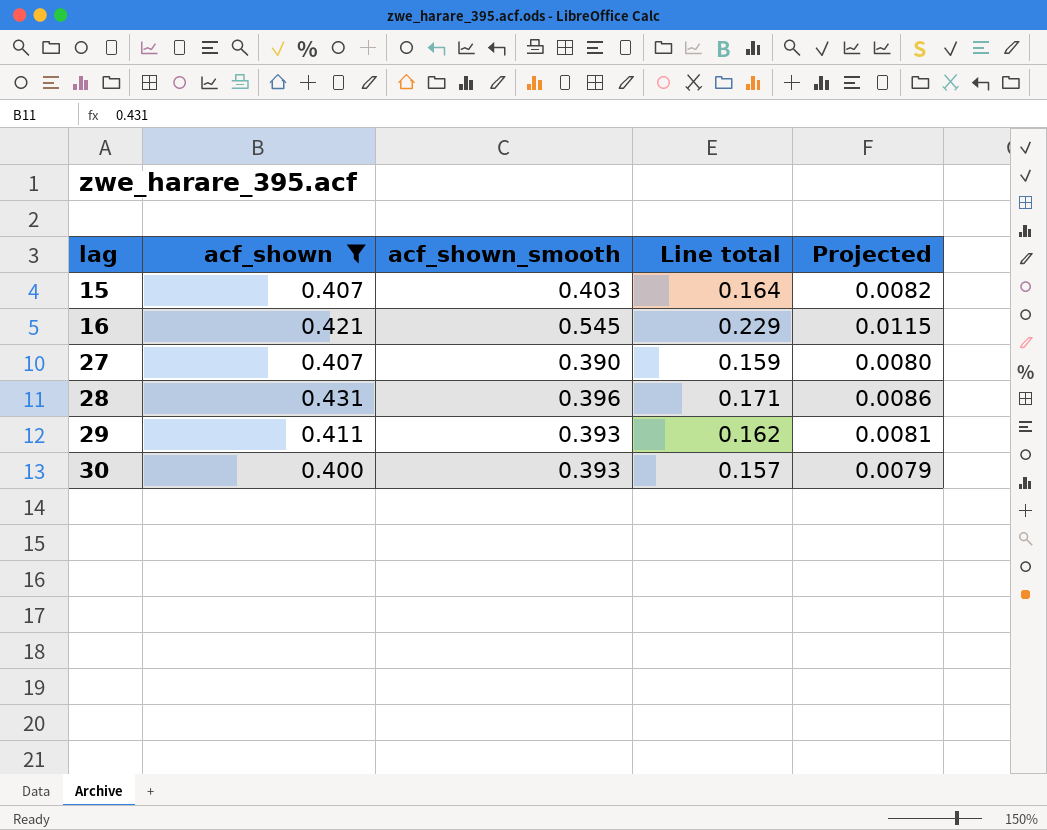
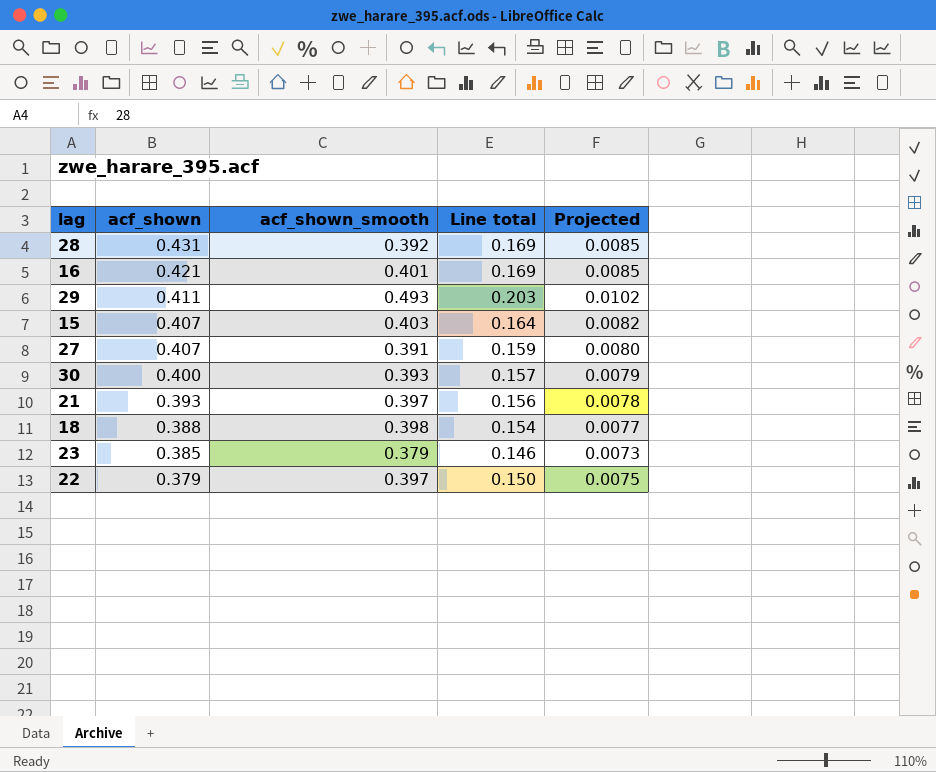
filter: acf_shown >= 0.400 -> none
row order: lag ascending -> acf_shown descending
28 | acf_shown_smooth: 0.396 -> 0.392
28 | Line total: 0.171 -> 0.169
28 | Projected: 0.0086 -> 0.0085
16 | acf_shown_smooth: 0.545 -> 0.401
16 | Line total: 0.229 -> 0.169
16 | Projected: 0.0115 -> 0.0085
29 | acf_shown_smooth: 0.393 -> 0.493
29 | Line total: 0.162 -> 0.203
29 | Projected: 0.0081 -> 0.0102
27 | acf_shown_smooth: 0.390 -> 0.391

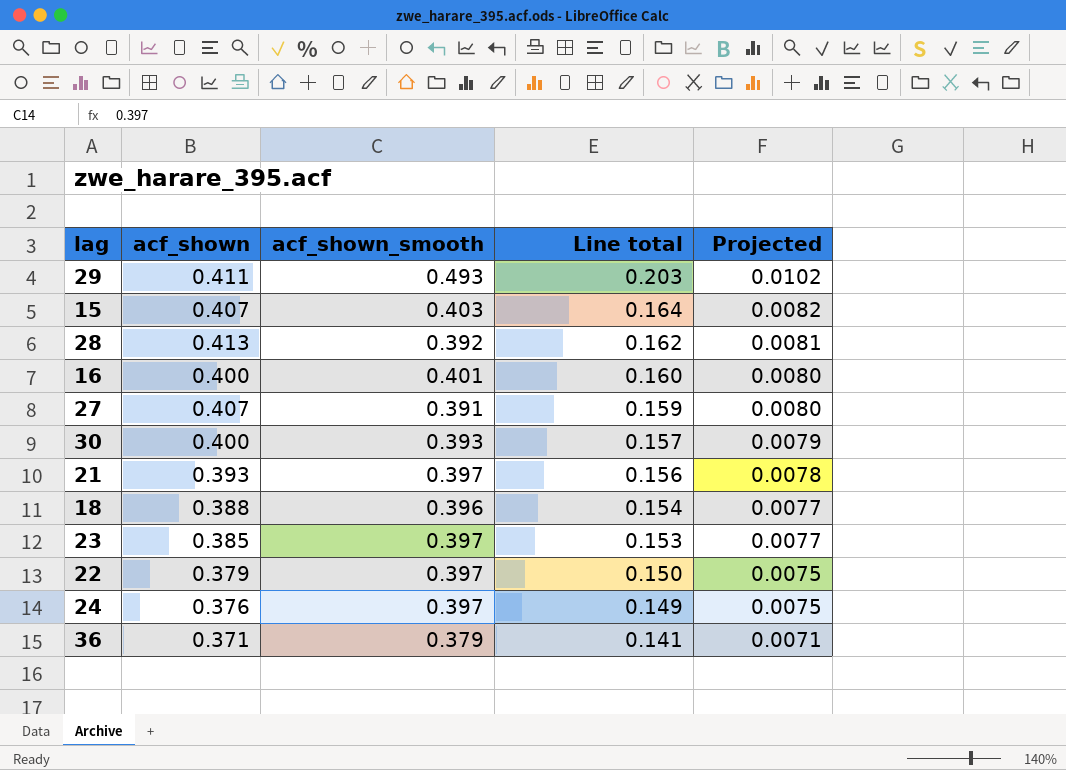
row order: acf_shown descending -> Line total descending
28 | acf_shown: 0.431 -> 0.413
28 | Line total: 0.169 -> 0.162
28 | Projected: 0.0085 -> 0.0081
16 | acf_shown: 0.421 -> 0.400
16 | Line total: 0.169 -> 0.160
16 | Projected: 0.0085 -> 0.0080
18 | acf_shown_smooth: 0.398 -> 0.396
23 | acf_shown_smooth: 0.379 -> 0.397
23 | Line total: 0.146 -> 0.153
23 | Projected: 0.0073 -> 0.0077
row 24: none -> 0.376 | 0.397 | 0.149 | 0.0075
row 36: none -> 0.371 | 0.379 | 0.141 | 0.0071

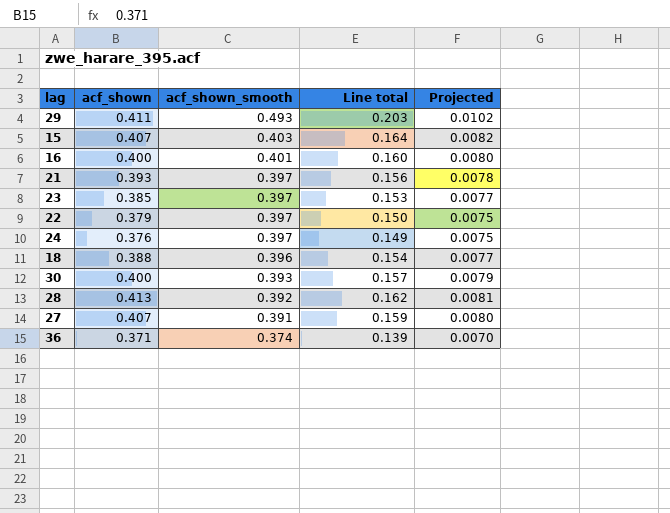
row order: Line total descending -> acf_shown_smooth descending
36 | acf_shown_smooth: 0.379 -> 0.374
36 | Line total: 0.141 -> 0.139
36 | Projected: 0.0071 -> 0.0070

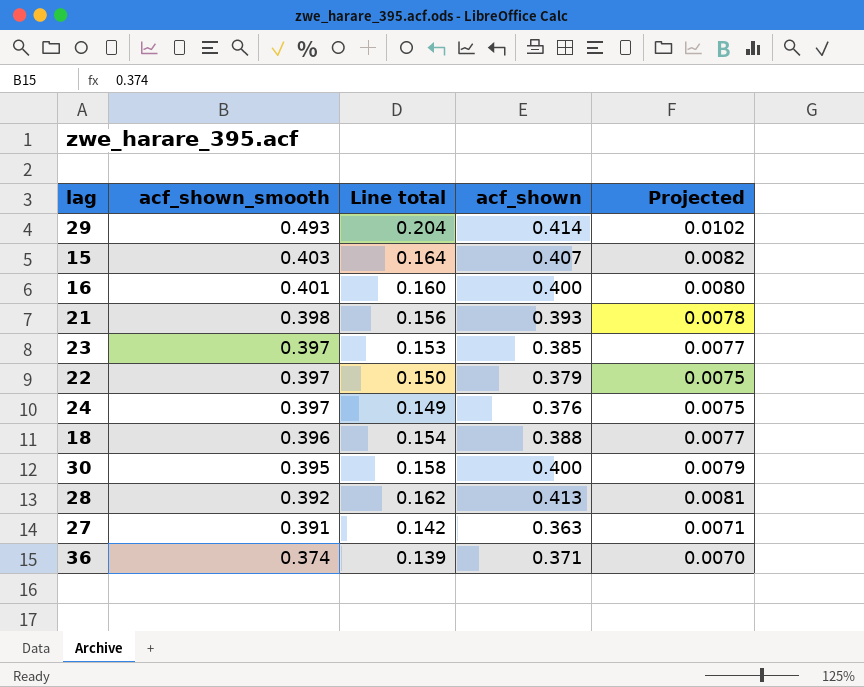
column acf_shown | position: 2 -> 4
29 | Line total: 0.203 -> 0.204
29 | acf_shown: 0.411 -> 0.414
21 | acf_shown_smooth: 0.397 -> 0.398
30 | acf_shown_smooth: 0.393 -> 0.395
30 | Line total: 0.157 -> 0.158
27 | Line total: 0.159 -> 0.142
27 | acf_shown: 0.407 -> 0.363
27 | Projected: 0.0080 -> 0.0071

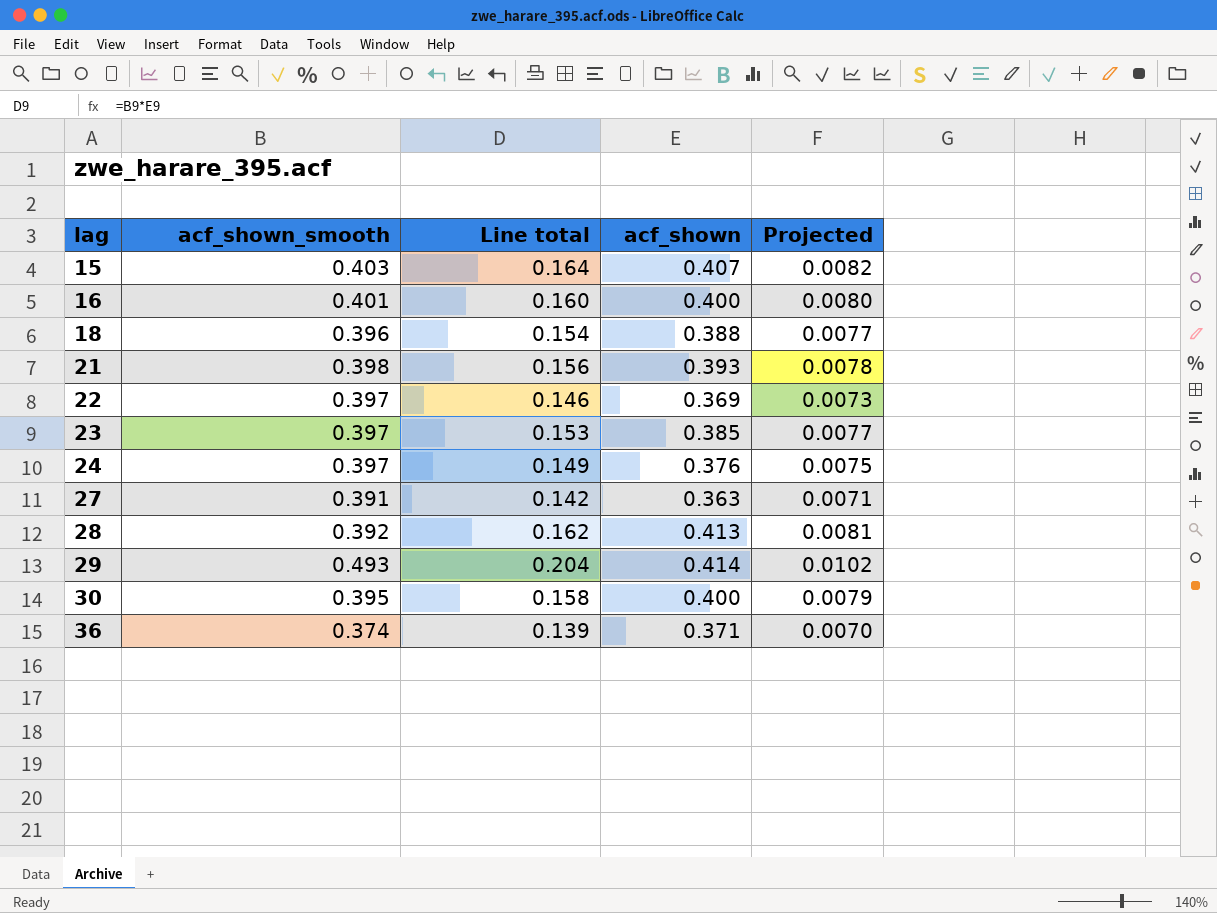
row order: acf_shown_smooth descending -> lag ascending
22 | Line total: 0.150 -> 0.146
22 | acf_shown: 0.379 -> 0.369
22 | Projected: 0.0075 -> 0.0073

